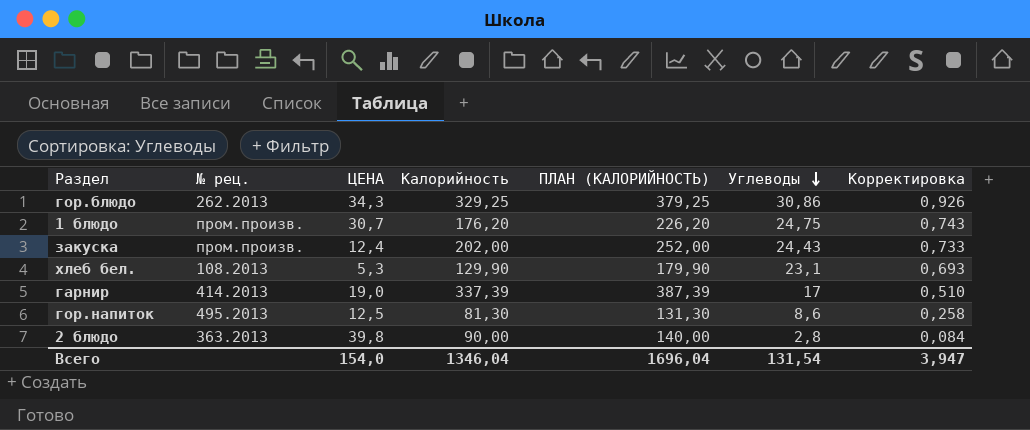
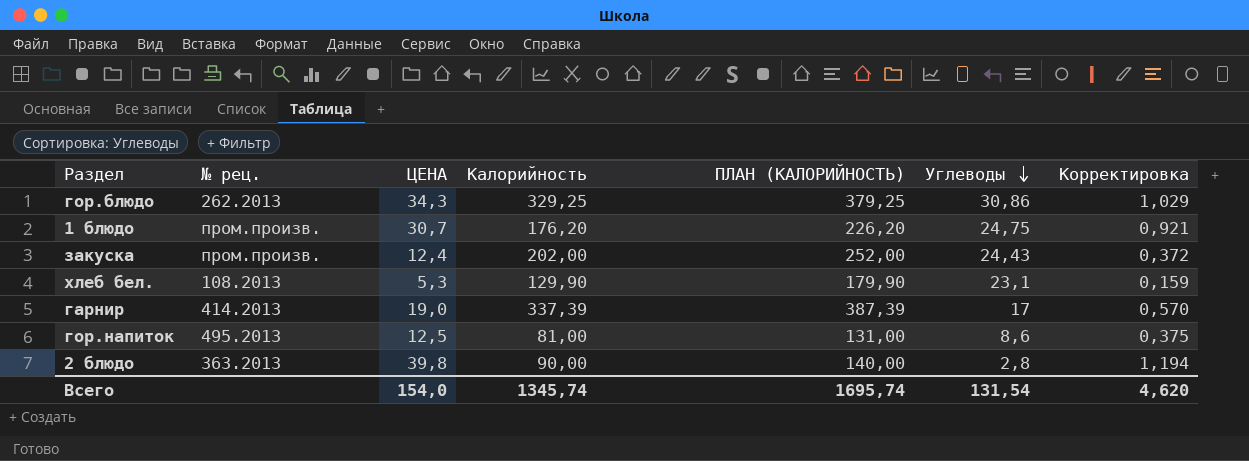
column Корректировка | formula: [Углеводы] * 0,03 -> [ЦЕНА] * 0,03
гор.напиток | Калорийность: 81,30 -> 81,00
гор.напиток | ПЛАН (КАЛОРИЙНОСТЬ): 131,30 -> 131,00
Всего | Калорийность: 1346,04 -> 1345,74
Всего | ПЛАН (КАЛОРИЙНОСТЬ): 1696,04 -> 1695,74
Всего | Корректировка: 3,947 -> 4,620

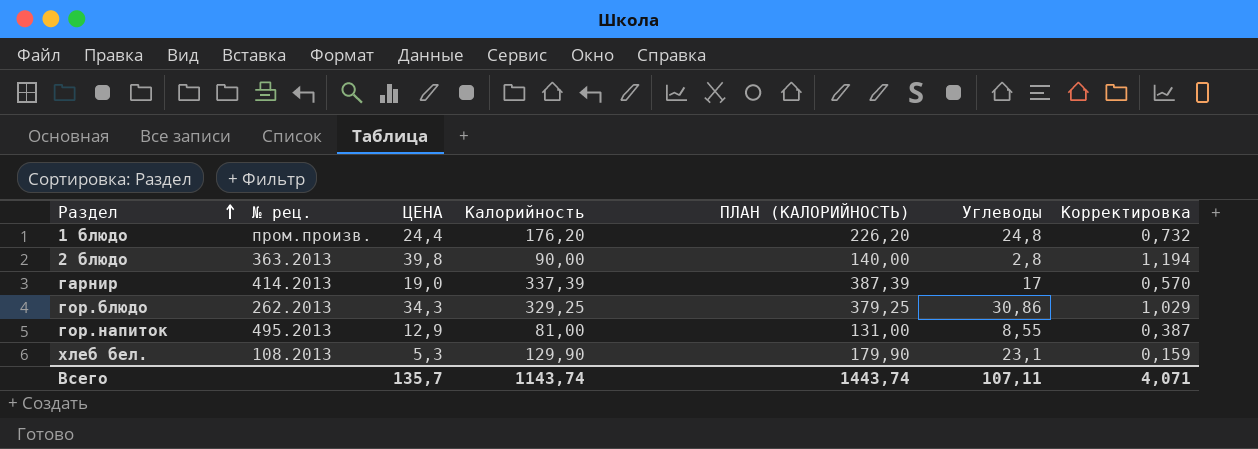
row order: Углеводы descending -> Раздел ascending
row закуска: пром.произв. | 12,4 | 202,00 | 252,00 | 24,43 | 0,372 -> none
1 блюдо | ЦЕНА: 30,7 -> 24,4
1 блюдо | Углеводы: 24,75 -> 24,8
1 блюдо | Корректировка: 0,921 -> 0,732
гор.напиток | ЦЕНА: 12,5 -> 12,9
гор.напиток | Углеводы: 8,6 -> 8,55
гор.напиток | Корректировка: 0,375 -> 0,387
Всего | ЦЕНА: 154,0 -> 135,7
Всего | Калорийность: 1345,74 -> 1143,74
Всего | ПЛАН (КАЛОРИЙНОСТЬ): 1695,74 -> 1443,74
Всего | Углеводы: 131,54 -> 107,11
Всего | Корректировка: 4,620 -> 4,071

